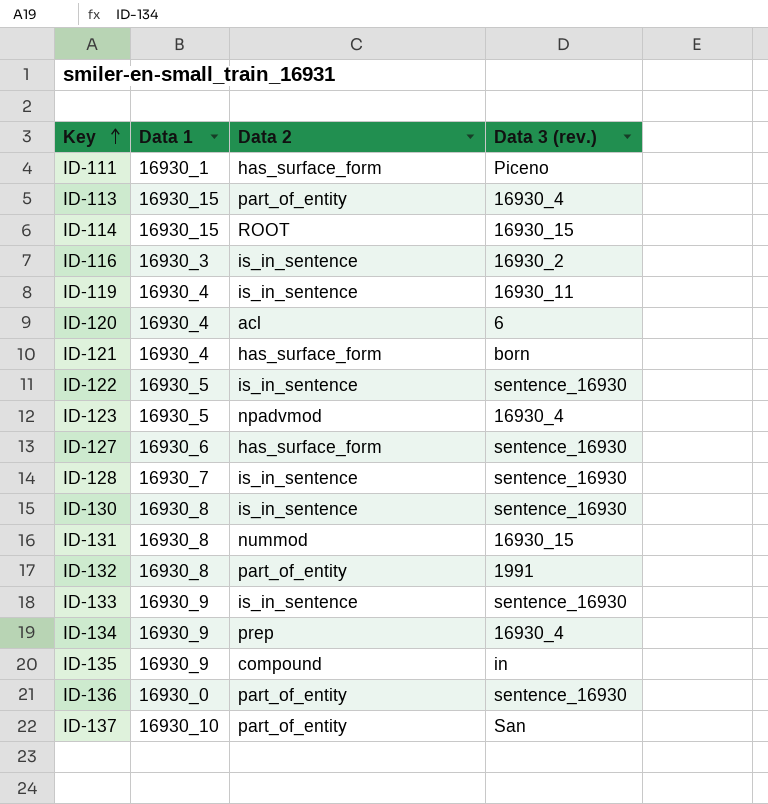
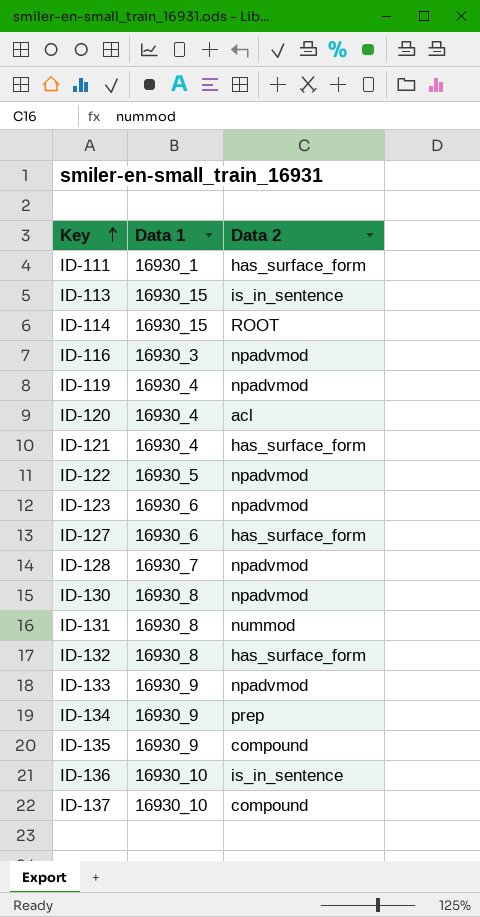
column Data 3 (rev.) | position: 4 -> none
ID-113 | Data 2: part_of_entity -> is_in_sentence
ID-116 | Data 2: is_in_sentence -> npadvmod
ID-119 | Data 2: is_in_sentence -> npadvmod
ID-122 | Data 2: is_in_sentence -> npadvmod
ID-123 | Data 1: 16930_5 -> 16930_6
ID-128 | Data 2: is_in_sentence -> npadvmod
ID-130 | Data 2: is_in_sentence -> npadvmod
ID-132 | Data 2: part_of_entity -> has_surface_form
ID-133 | Data 2: is_in_sentence -> npadvmod
ID-136 | Data 1: 16930_0 -> 16930_10
ID-136 | Data 2: part_of_entity -> is_in_sentence
ID-137 | Data 2: part_of_entity -> compound

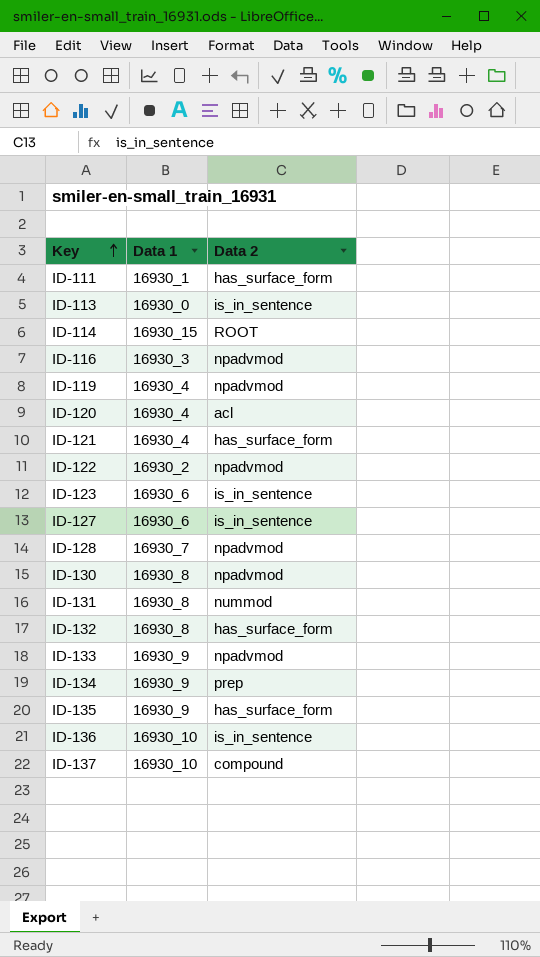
ID-113 | Data 1: 16930_15 -> 16930_0
ID-122 | Data 1: 16930_5 -> 16930_2
ID-123 | Data 2: npadvmod -> is_in_sentence
ID-127 | Data 2: has_surface_form -> is_in_sentence
ID-135 | Data 2: compound -> has_surface_form

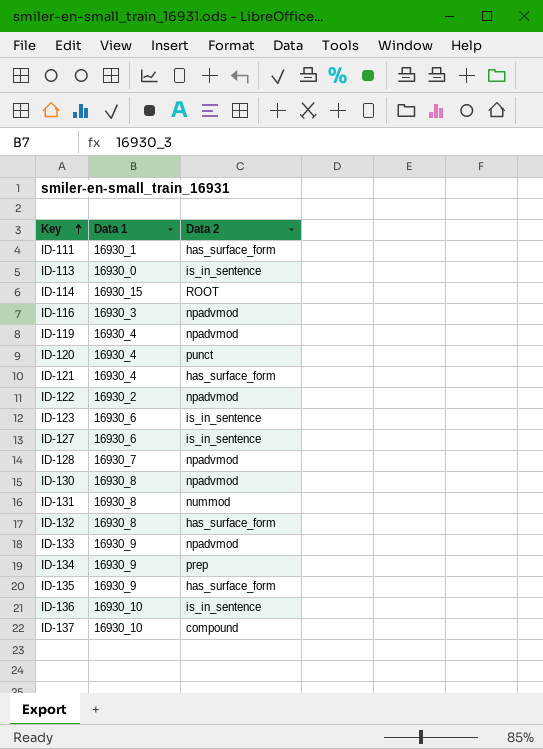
ID-120 | Data 2: acl -> punct

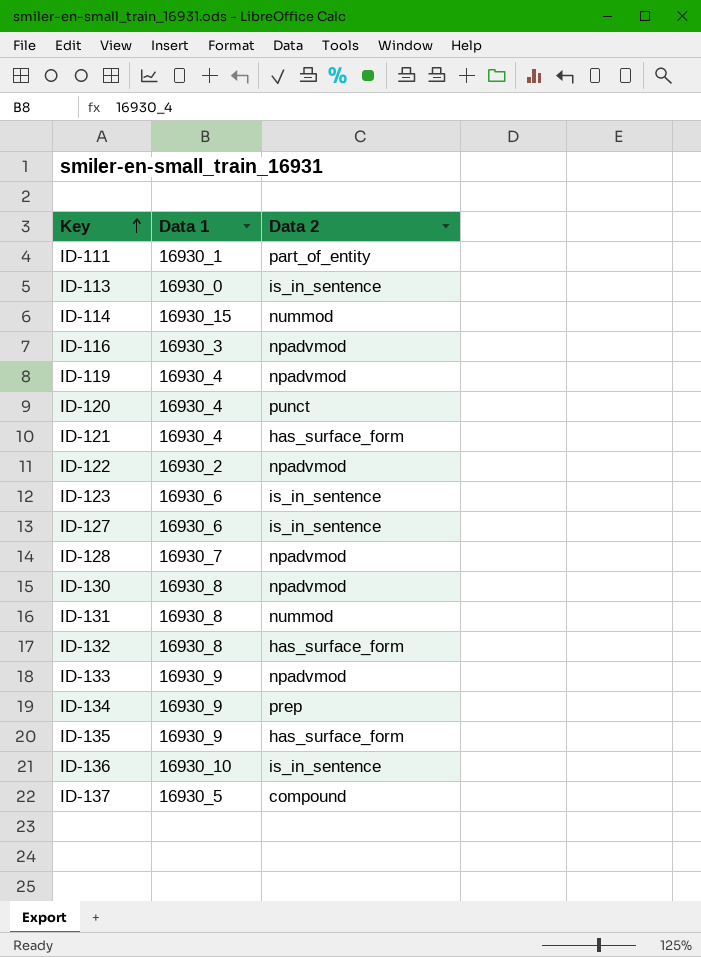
ID-111 | Data 2: has_surface_form -> part_of_entity
ID-114 | Data 2: ROOT -> nummod
ID-137 | Data 1: 16930_10 -> 16930_5

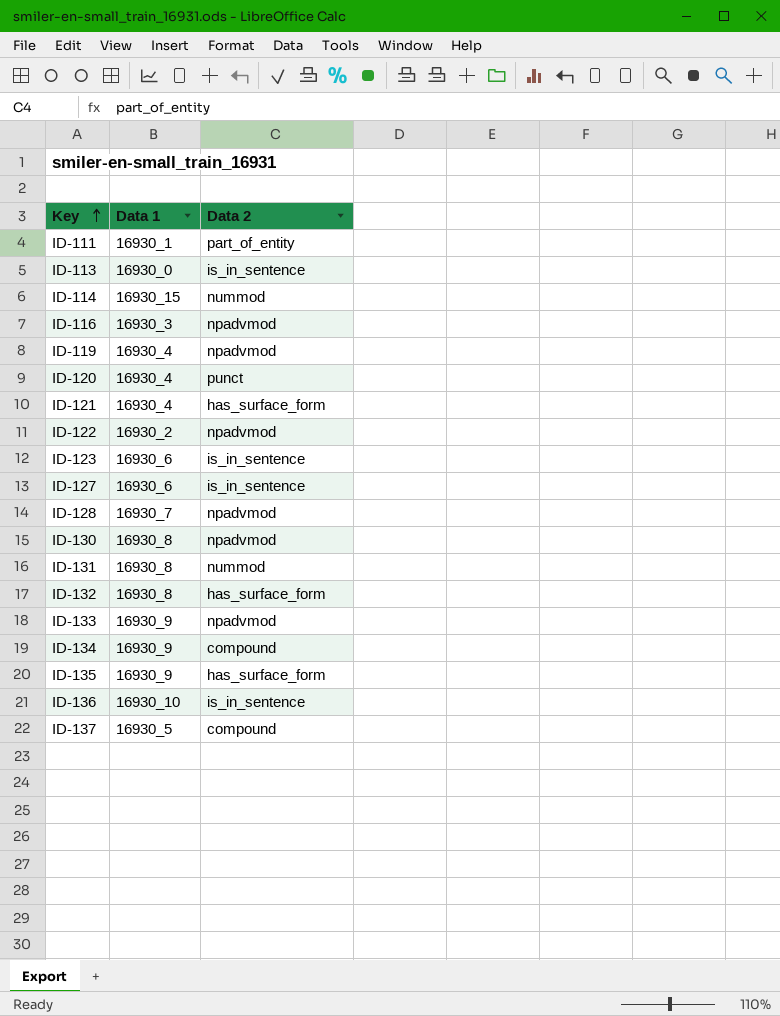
ID-134 | Data 2: prep -> compound

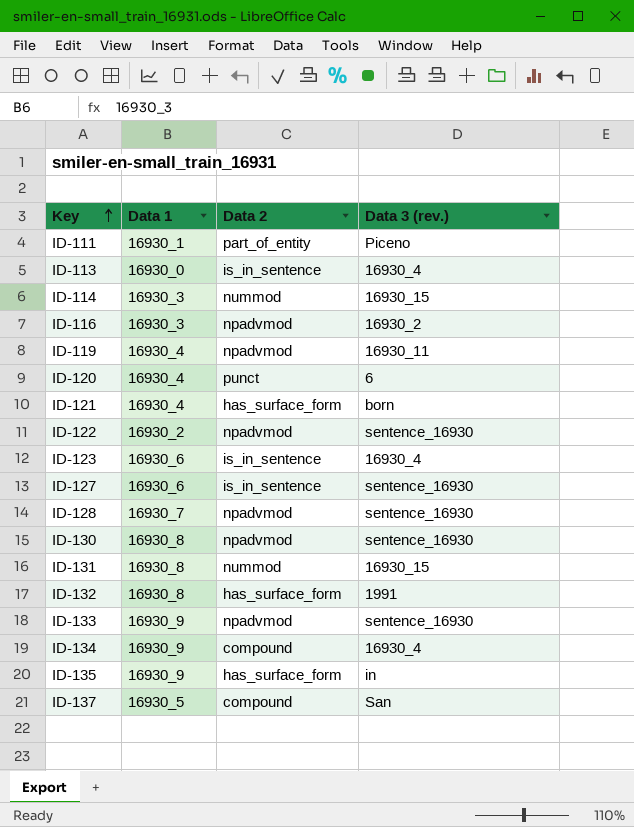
column Data 3 (rev.) | position: none -> 4
row ID-136: 16930_10 | is_in_sentence -> none
ID-114 | Data 1: 16930_15 -> 16930_3

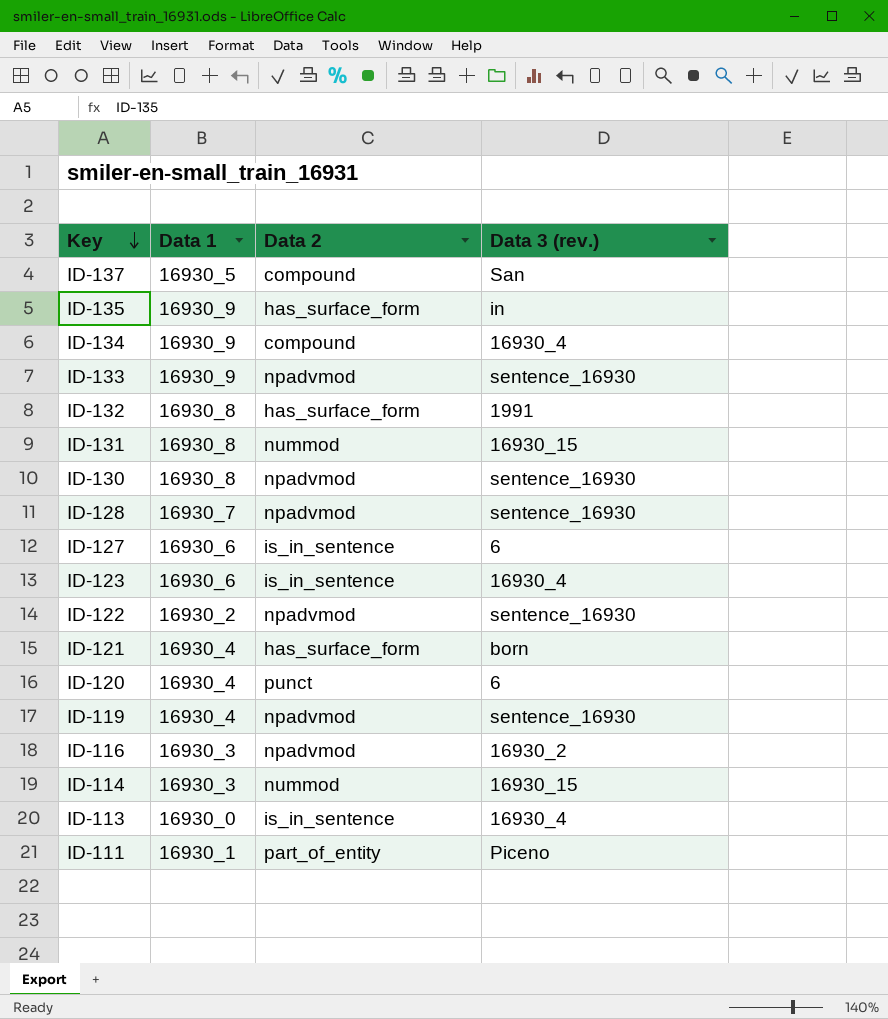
row order: Key ascending -> Key descending
ID-127 | Data 3 (rev.): sentence_16930 -> 6
ID-119 | Data 3 (rev.): 16930_11 -> sentence_16930

